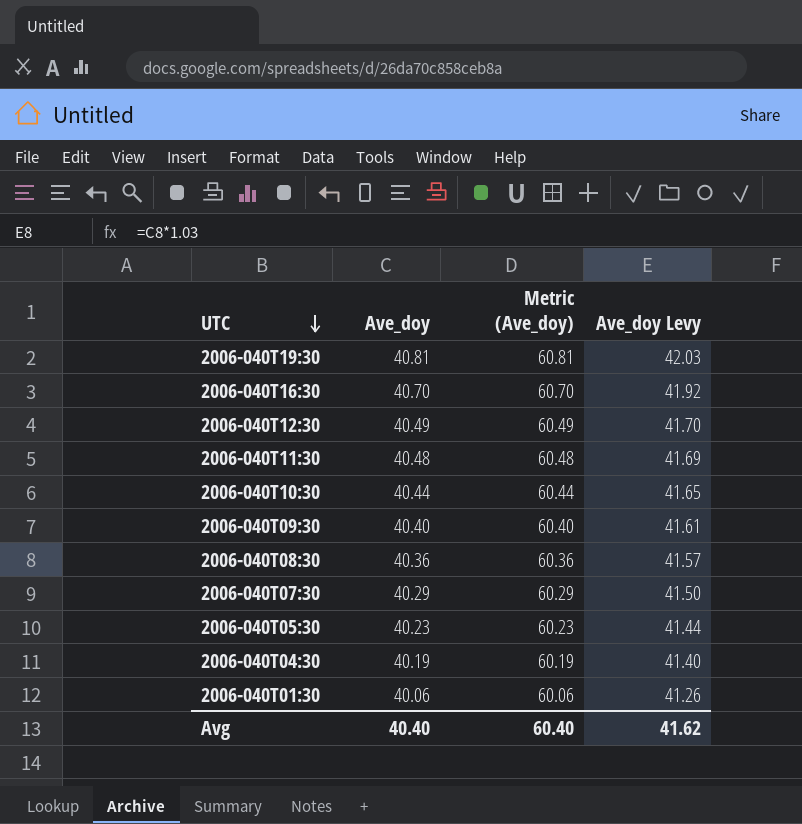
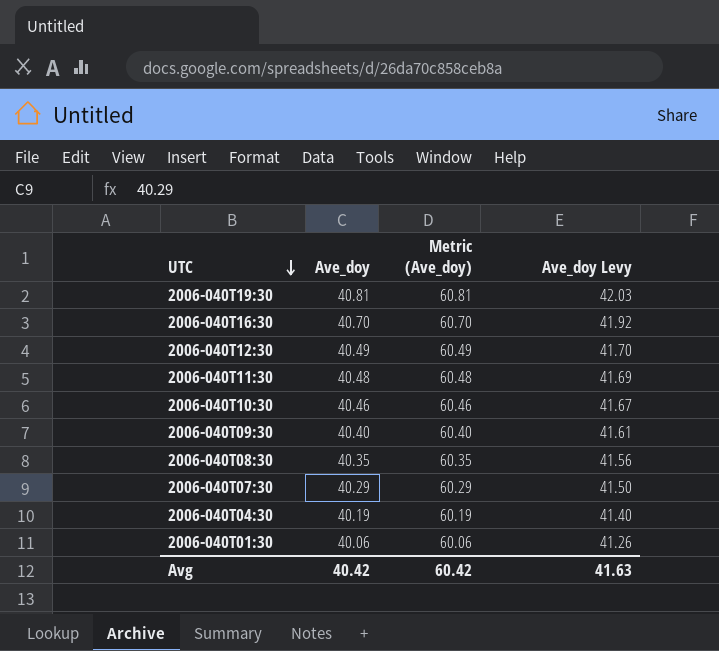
row 2006-040T05:30: 40.23 | 60.23 | 41.44 -> none
2006-040T10:30 | Ave_doy: 40.44 -> 40.46
2006-040T10:30 | Metric (Ave_doy): 60.44 -> 60.46
2006-040T10:30 | Ave_doy Levy: 41.65 -> 41.67
2006-040T08:30 | Ave_doy: 40.36 -> 40.35
2006-040T08:30 | Metric (Ave_doy): 60.36 -> 60.35
2006-040T08:30 | Ave_doy Levy: 41.57 -> 41.56
Avg | Ave_doy: 40.40 -> 40.42
Avg | Metric (Ave_doy): 60.40 -> 60.42
Avg | Ave_doy Levy: 41.62 -> 41.63

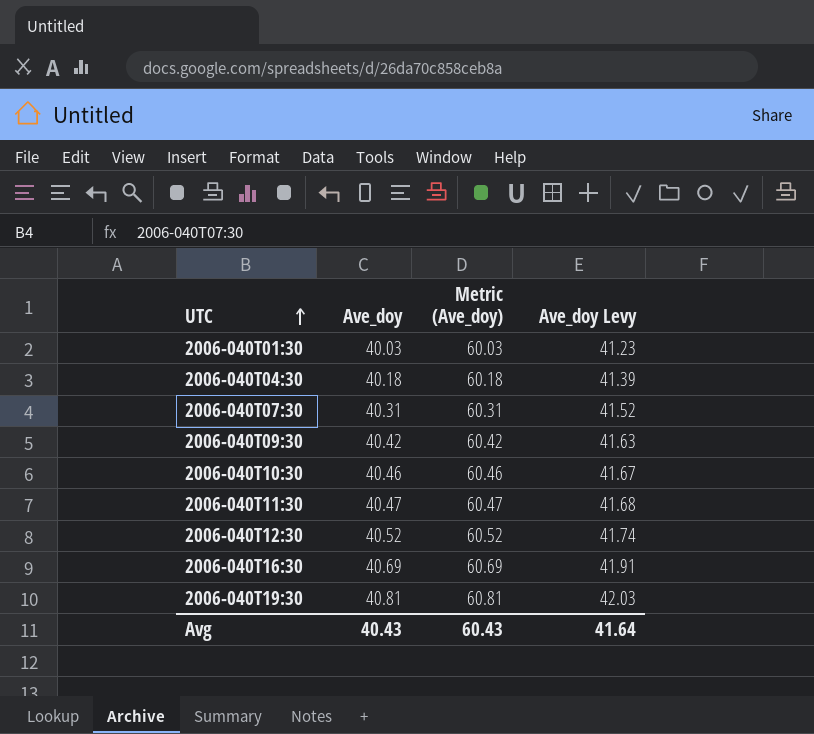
row order: UTC descending -> UTC ascending
row 2006-040T08:30: 40.35 | 60.35 | 41.56 -> none
2006-040T01:30 | Ave_doy: 40.06 -> 40.03
2006-040T01:30 | Metric (Ave_doy): 60.06 -> 60.03
2006-040T01:30 | Ave_doy Levy: 41.26 -> 41.23
2006-040T04:30 | Ave_doy: 40.19 -> 40.18
2006-040T04:30 | Metric (Ave_doy): 60.19 -> 60.18
2006-040T04:30 | Ave_doy Levy: 41.40 -> 41.39
2006-040T07:30 | Ave_doy: 40.29 -> 40.31
2006-040T07:30 | Metric (Ave_doy): 60.29 -> 60.31
2006-040T07:30 | Ave_doy Levy: 41.50 -> 41.52
2006-040T09:30 | Ave_doy: 40.40 -> 40.42
2006-040T09:30 | Metric (Ave_doy): 60.40 -> 60.42
2006-040T09:30 | Ave_doy Levy: 41.61 -> 41.63
2006-040T11:30 | Ave_doy: 40.48 -> 40.47
2006-040T11:30 | Metric (Ave_doy): 60.48 -> 60.47
2006-040T11:30 | Ave_doy Levy: 41.69 -> 41.68
2006-040T12:30 | Ave_doy: 40.49 -> 40.52
2006-040T12:30 | Metric (Ave_doy): 60.49 -> 60.52
2006-040T12:30 | Ave_doy Levy: 41.70 -> 41.74
2006-040T16:30 | Ave_doy: 40.70 -> 40.69
2006-040T16:30 | Metric (Ave_doy): 60.70 -> 60.69
2006-040T16:30 | Ave_doy Levy: 41.92 -> 41.91
Avg | Ave_doy: 40.42 -> 40.43
Avg | Metric (Ave_doy): 60.42 -> 60.43
Avg | Ave_doy Levy: 41.63 -> 41.64

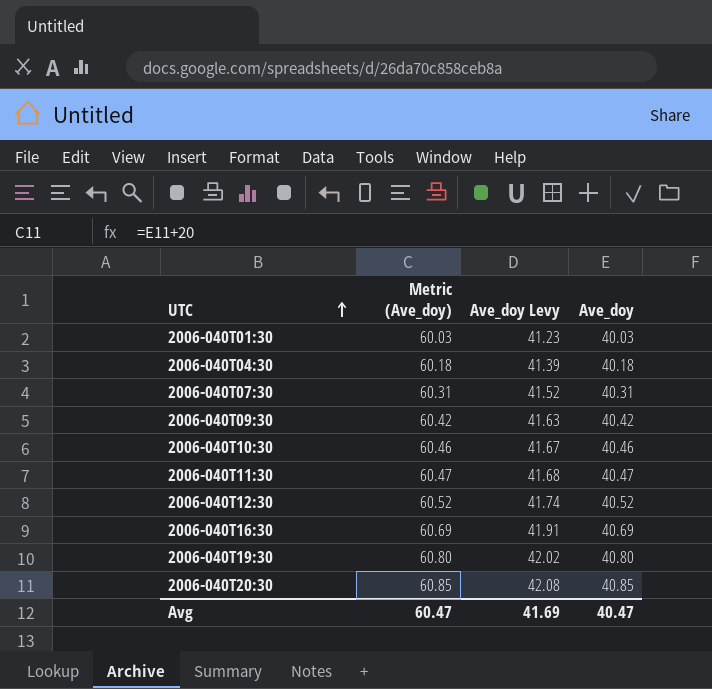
column Ave_doy | position: 2 -> 4
2006-040T19:30 | Metric (Ave_doy): 60.81 -> 60.80
2006-040T19:30 | Ave_doy Levy: 42.03 -> 42.02
2006-040T19:30 | Ave_doy: 40.81 -> 40.80
row 2006-040T20:30: none -> 60.85 | 42.08 | 40.85
Avg | Metric (Ave_doy): 60.43 -> 60.47
Avg | Ave_doy Levy: 41.64 -> 41.69
Avg | Ave_doy: 40.43 -> 40.47

